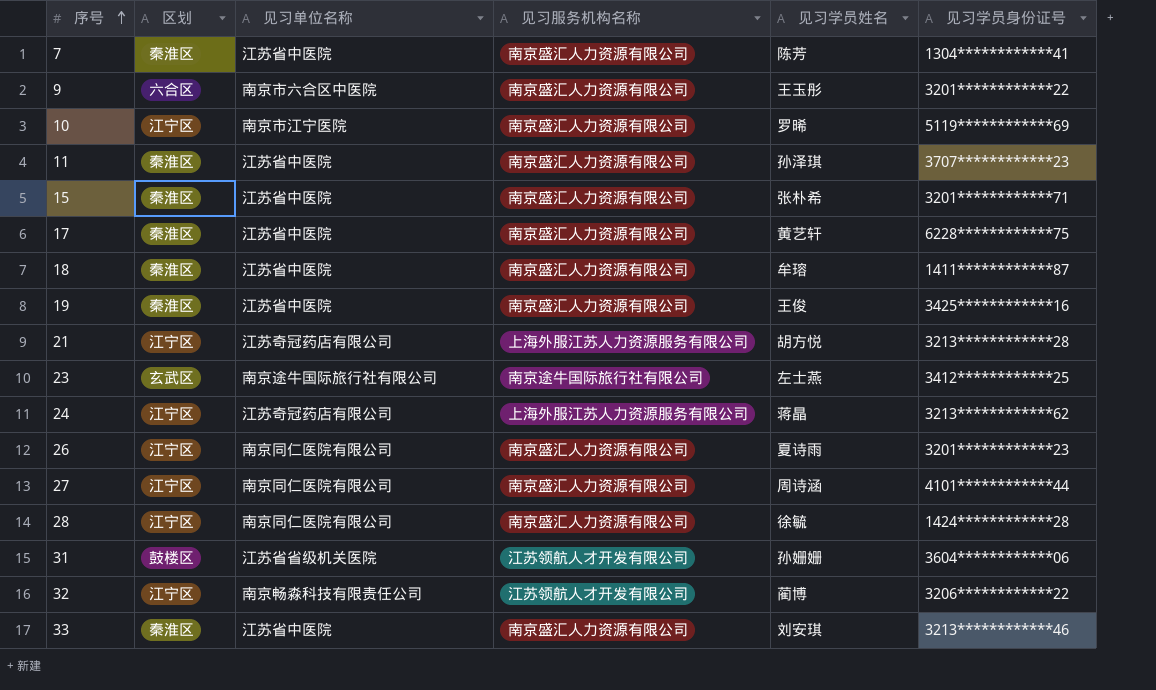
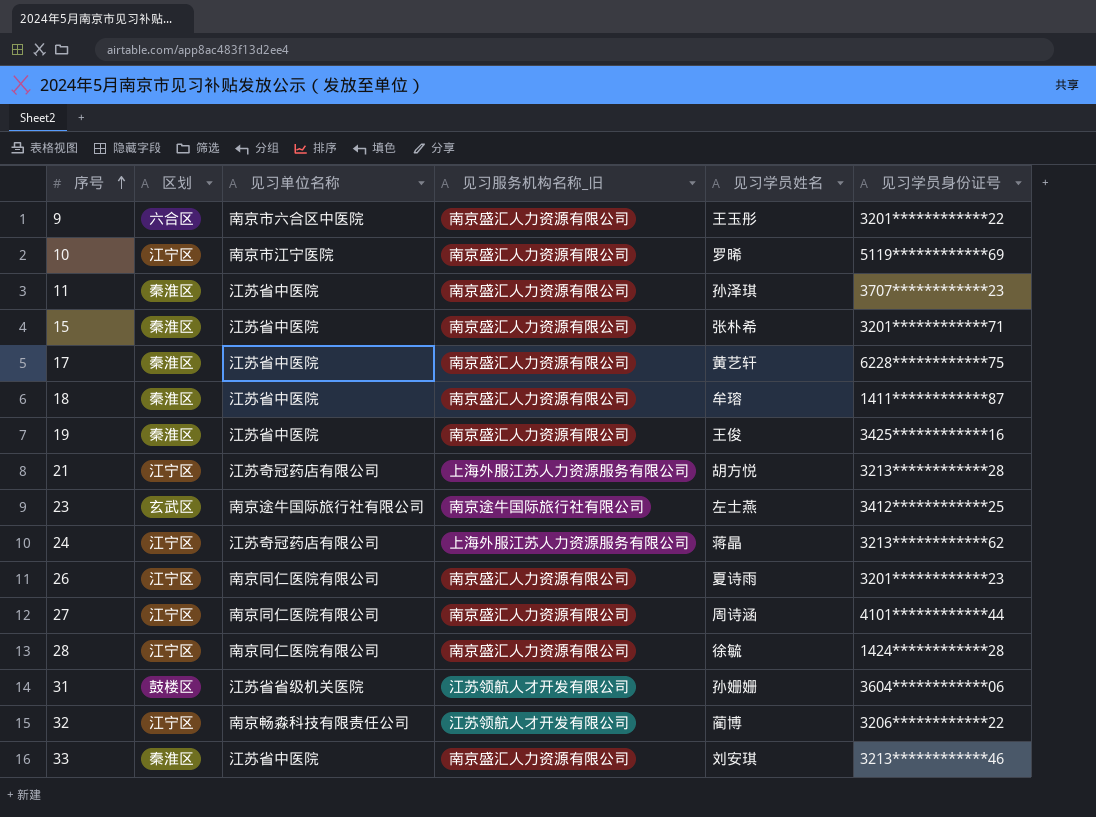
column name: 见习服务机构名称 -> 见习服务机构名称_旧
row 7: 秦淮区 | 江苏省中医院 | 南京盛汇人力资源有限公司 | 陈芳 | 1304************41 -> none

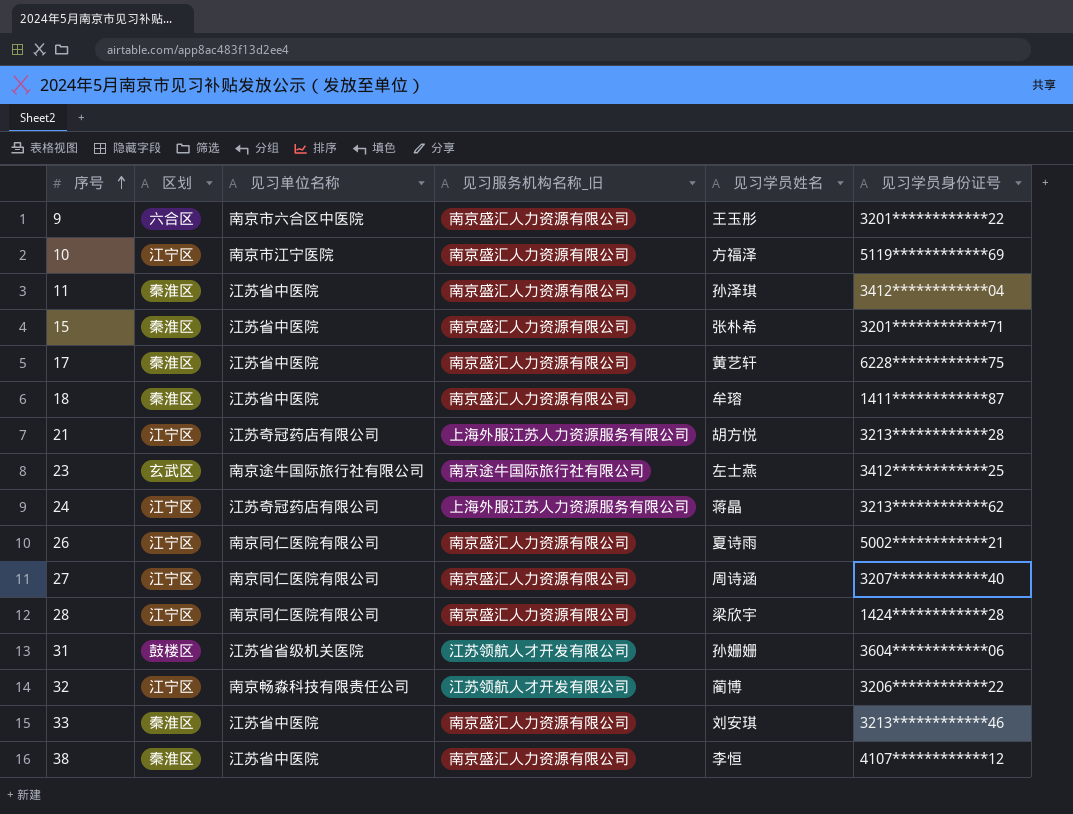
row 19: 秦淮区 | 江苏省中医院 | 南京盛汇人力资源有限公司 | 王俊 | 3425************16 -> none
10 | 见习学员姓名: 罗晞 -> 方福泽
11 | 见习学员身份证号: 3707************23 -> 3412************04
26 | 见习学员身份证号: 3201************23 -> 5002************21
27 | 见习学员身份证号: 4101************44 -> 3207************40
28 | 见习学员姓名: 徐毓 -> 梁欣宇
row 38: none -> 秦淮区 | 江苏省中医院 | 南京盛汇人力资源有限公司 | 李恒 | 4107************12

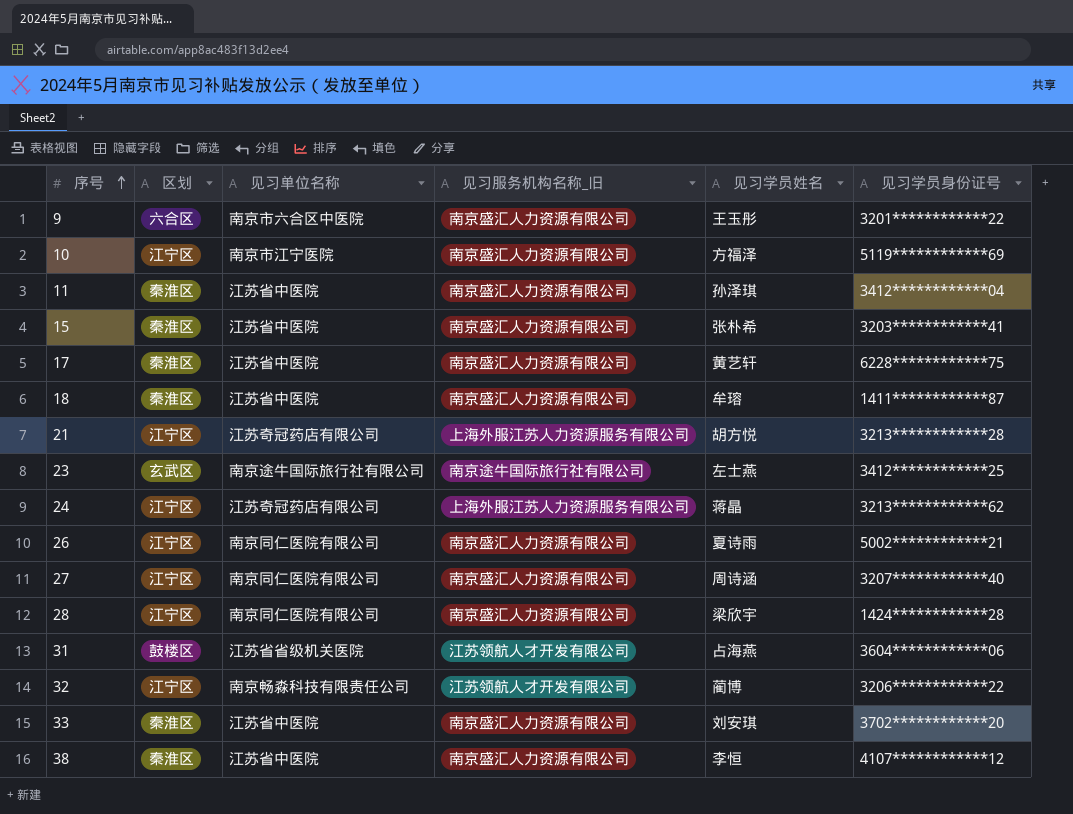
15 | 见习学员身份证号: 3201************71 -> 3203************41
31 | 见习学员姓名: 孙姗姗 -> 占海燕
33 | 见习学员身份证号: 3213************46 -> 3702************20

